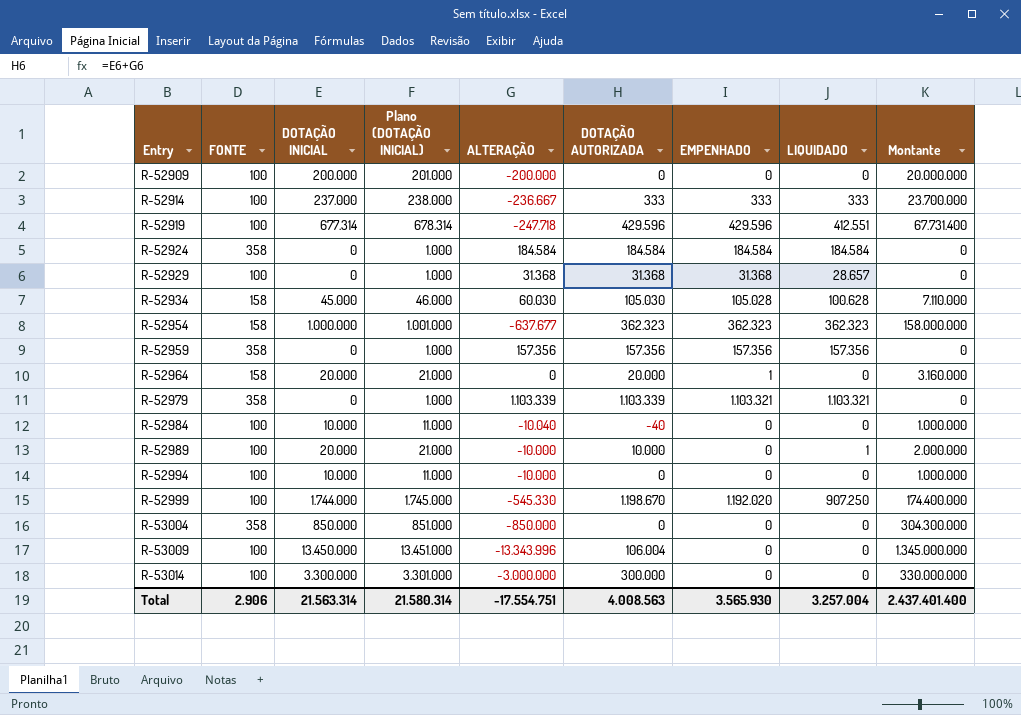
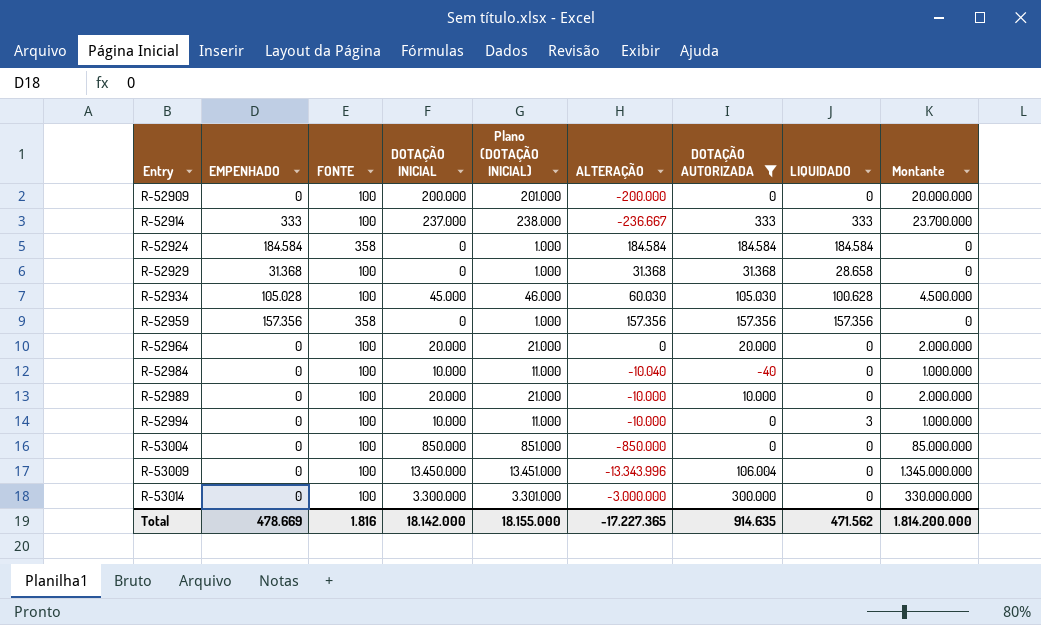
filter: none -> DOTAÇÃO AUTORIZADA <= 300.000
column EMPENHADO | position: 7 -> 2
R-52929 | LIQUIDADO: 28.657 -> 28.658
R-52934 | FONTE: 158 -> 100
R-52934 | Montante: 7.110.000 -> 4.500.000
R-52964 | EMPENHADO: 1 -> 0
R-52964 | FONTE: 158 -> 100
R-52964 | Montante: 3.160.000 -> 2.000.000
R-52989 | LIQUIDADO: 1 -> 0
R-52994 | LIQUIDADO: 0 -> 3
R-53004 | FONTE: 358 -> 100
R-53004 | Montante: 304.300.000 -> 85.000.000
Total | EMPENHADO: 3.565.930 -> 478.669
Total | FONTE: 2.906 -> 1.816
Total | DOTAÇÃO INICIAL: 21.563.314 -> 18.142.000
Total | Plano (DOTAÇÃO INICIAL): 21.580.314 -> 18.155.000
Total | ALTERAÇÃO: -17.554.751 -> -17.227.365
Total | DOTAÇÃO AUTORIZADA: 4.008.563 -> 914.635
Total | LIQUIDADO: 3.257.004 -> 471.562
Total | Montante: 2.437.401.400 -> 1.814.200.000

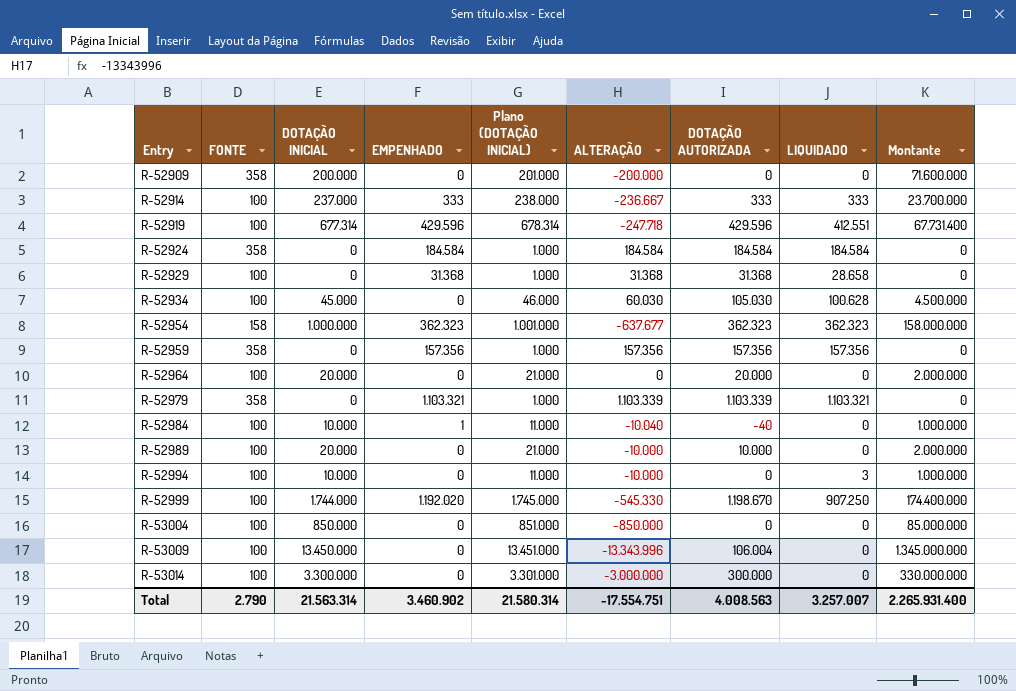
filter: DOTAÇÃO AUTORIZADA <= 300.000 -> none
column EMPENHADO | position: 2 -> 4
R-52909 | FONTE: 100 -> 358
R-52909 | Montante: 20.000.000 -> 71.600.000
R-52934 | EMPENHADO: 105.028 -> 0
R-52984 | EMPENHADO: 0 -> 1
Total | FONTE: 1.816 -> 2.790
Total | DOTAÇÃO INICIAL: 18.142.000 -> 21.563.314
Total | EMPENHADO: 478.669 -> 3.460.902
Total | Plano (DOTAÇÃO INICIAL): 18.155.000 -> 21.580.314
Total | ALTERAÇÃO: -17.227.365 -> -17.554.751
Total | DOTAÇÃO AUTORIZADA: 914.635 -> 4.008.563
Total | LIQUIDADO: 471.562 -> 3.257.007
Total | Montante: 1.814.200.000 -> 2.265.931.400

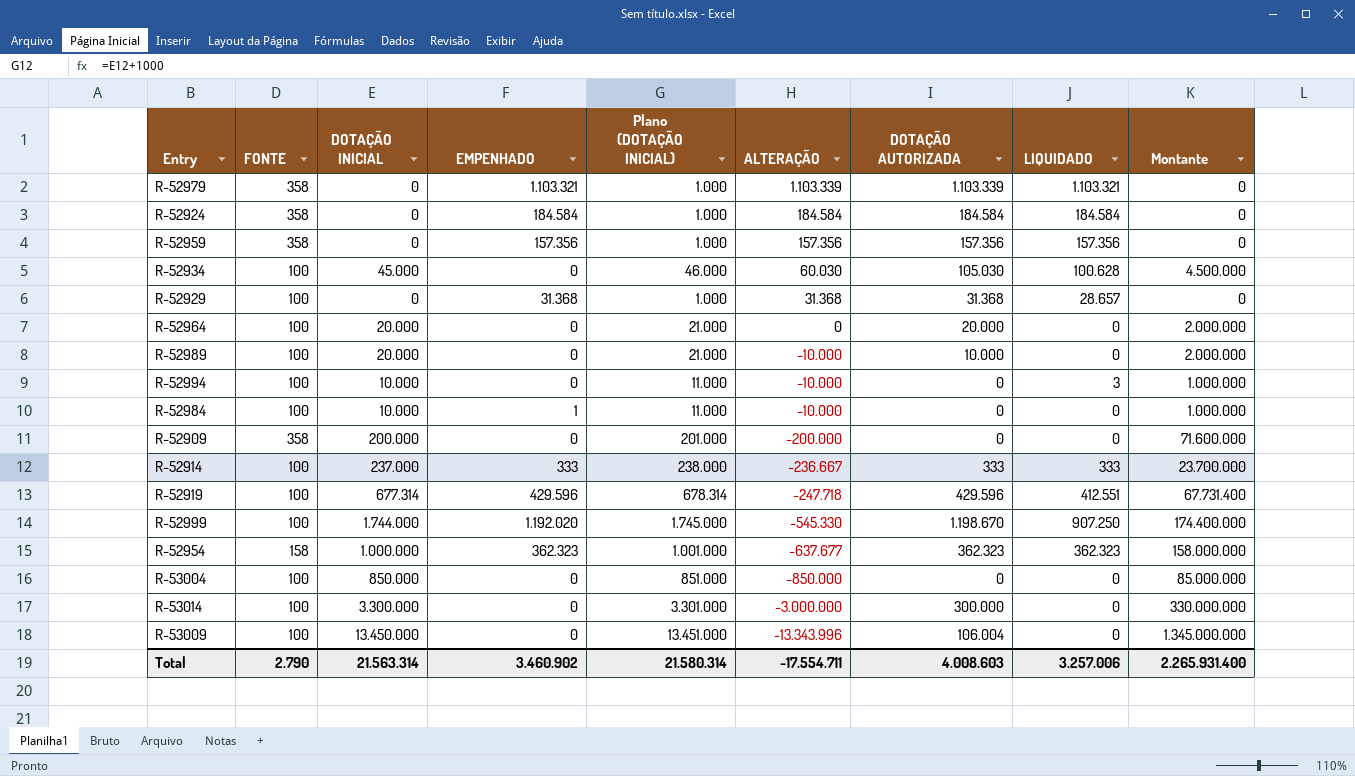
row order: Entry ascending -> ALTERAÇÃO descending
R-52929 | LIQUIDADO: 28.658 -> 28.657
R-52984 | ALTERAÇÃO: -10.040 -> -10.000
R-52984 | DOTAÇÃO AUTORIZADA: -40 -> 0
Total | ALTERAÇÃO: -17.554.751 -> -17.554.711
Total | DOTAÇÃO AUTORIZADA: 4.008.563 -> 4.008.603
Total | LIQUIDADO: 3.257.007 -> 3.257.006

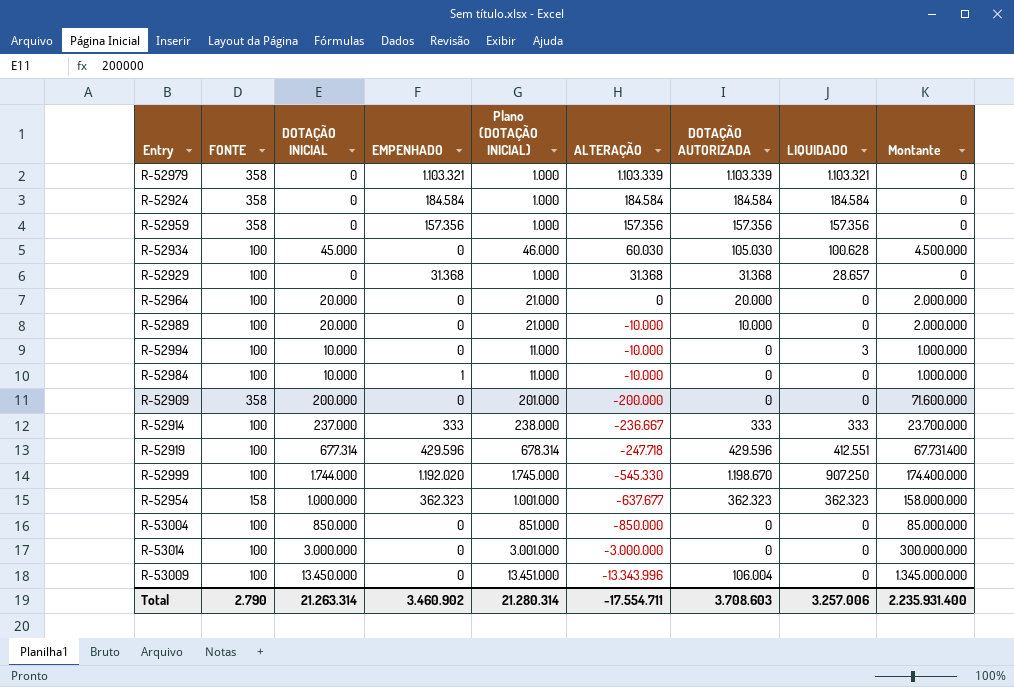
R-53014 | DOTAÇÃO INICIAL: 3.300.000 -> 3.000.000
R-53014 | Plano (DOTAÇÃO INICIAL): 3.301.000 -> 3.001.000
R-53014 | DOTAÇÃO AUTORIZADA: 300.000 -> 0
R-53014 | Montante: 330.000.000 -> 300.000.000
Total | DOTAÇÃO INICIAL: 21.563.314 -> 21.263.314
Total | Plano (DOTAÇÃO INICIAL): 21.580.314 -> 21.280.314
Total | DOTAÇÃO AUTORIZADA: 4.008.603 -> 3.708.603
Total | Montante: 2.265.931.400 -> 2.235.931.400

